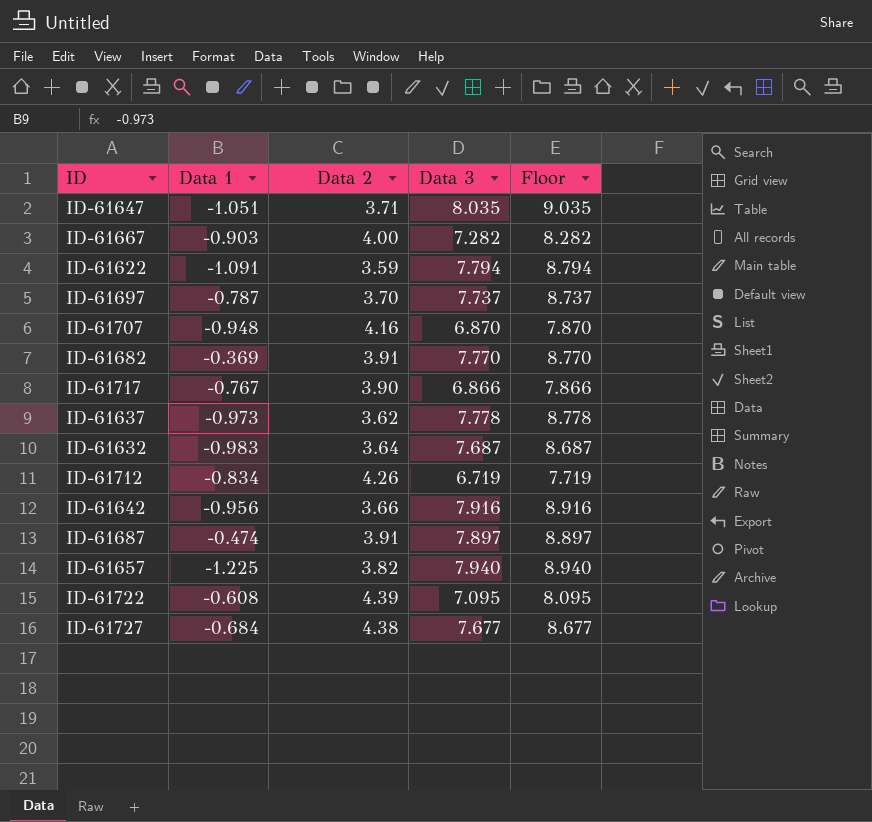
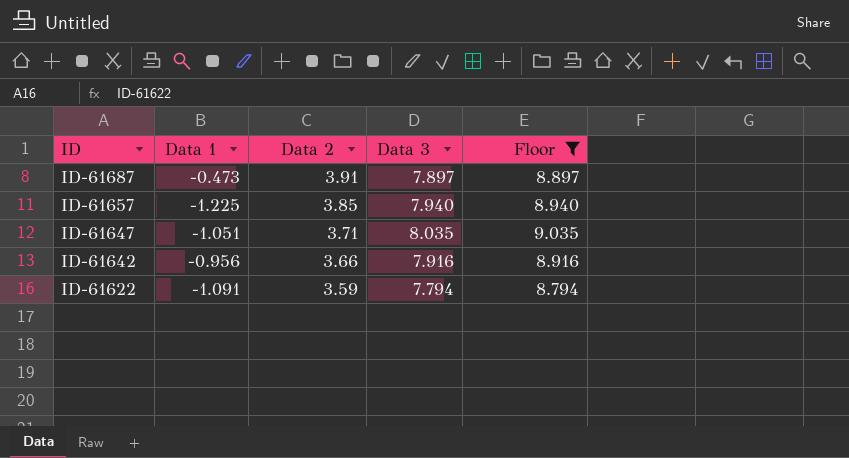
filter: none -> Floor >= 8.794
row order: none -> ID descending
ID-61687 | Data 1: -0.474 -> -0.473
ID-61657 | Data 2: 3.82 -> 3.85

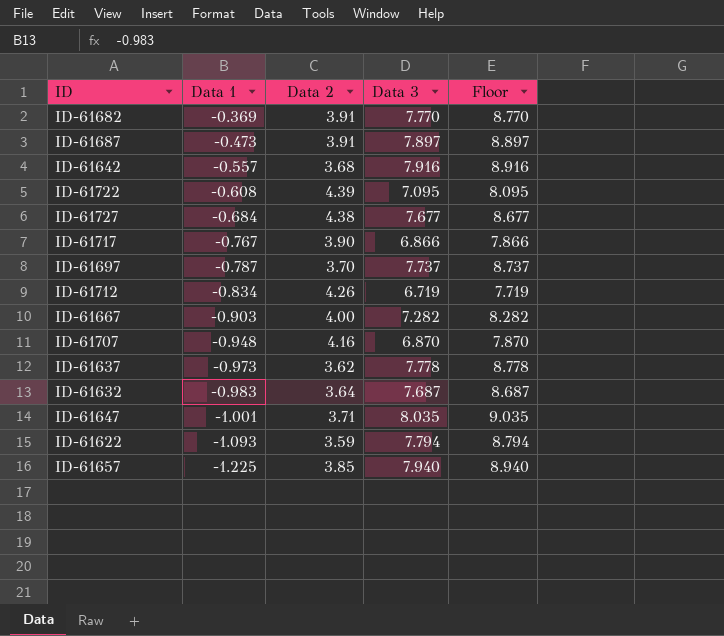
filter: Floor >= 8.794 -> none
row order: ID descending -> Data 1 descending
ID-61642 | Data 1: -0.956 -> -0.557
ID-61642 | Data 2: 3.66 -> 3.68
ID-61647 | Data 1: -1.051 -> -1.001
ID-61622 | Data 1: -1.091 -> -1.093

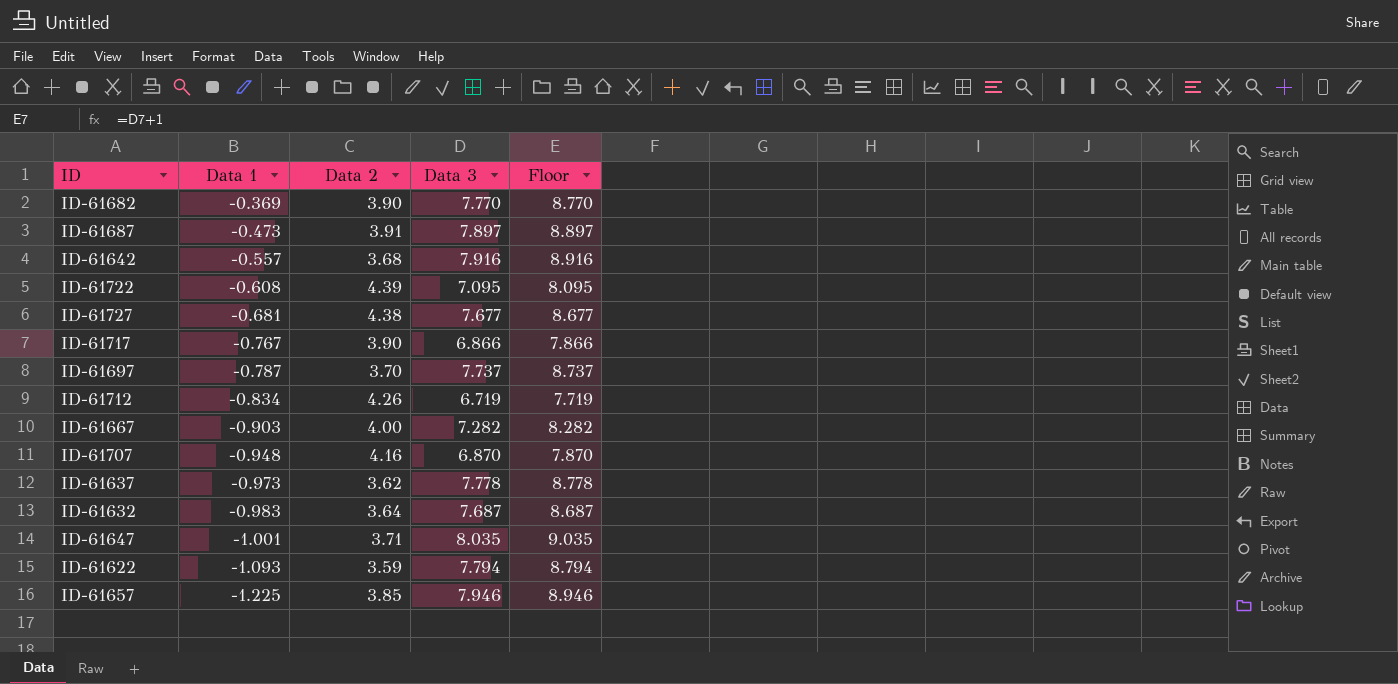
ID-61682 | Data 2: 3.91 -> 3.90
ID-61727 | Data 1: -0.684 -> -0.681
ID-61657 | Data 3: 7.940 -> 7.946
ID-61657 | Floor: 8.940 -> 8.946

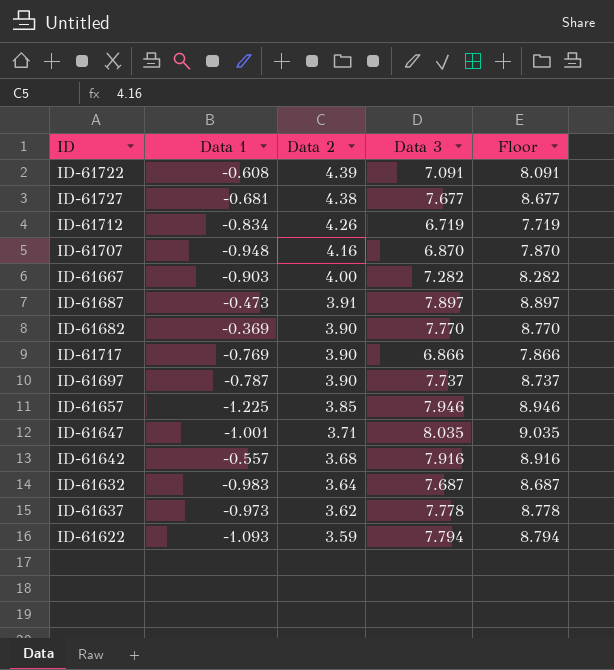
row order: Data 1 descending -> Data 2 descending
ID-61722 | Data 3: 7.095 -> 7.091
ID-61722 | Floor: 8.095 -> 8.091
ID-61717 | Data 1: -0.767 -> -0.769
ID-61697 | Data 2: 3.70 -> 3.90

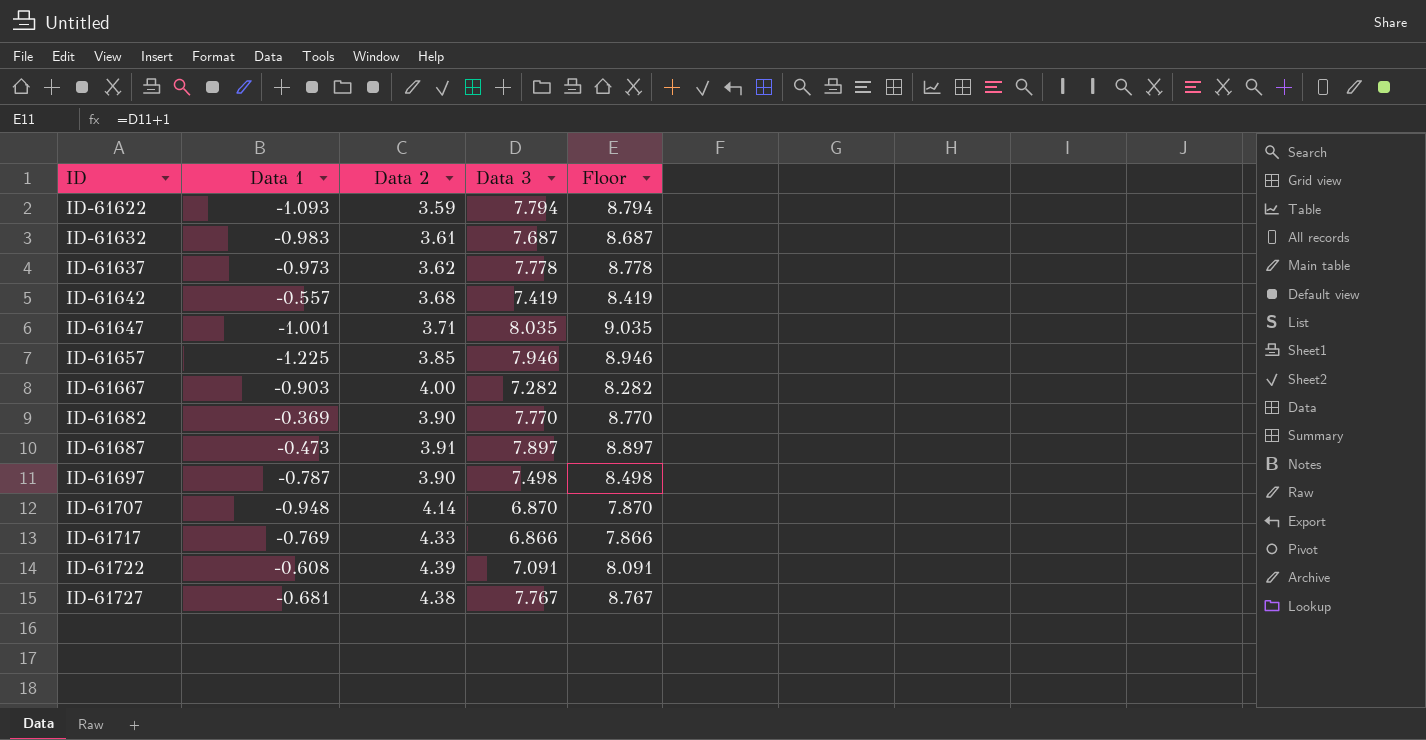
row order: Data 2 descending -> ID ascending
row ID-61712: -0.834 | 4.26 | 6.719 | 7.719 -> none
ID-61632 | Data 2: 3.64 -> 3.61
ID-61642 | Data 3: 7.916 -> 7.419
ID-61642 | Floor: 8.916 -> 8.419
ID-61697 | Data 3: 7.737 -> 7.498
ID-61697 | Floor: 8.737 -> 8.498
ID-61707 | Data 2: 4.16 -> 4.14
ID-61717 | Data 2: 3.90 -> 4.33
ID-61727 | Data 3: 7.677 -> 7.767
ID-61727 | Floor: 8.677 -> 8.767

